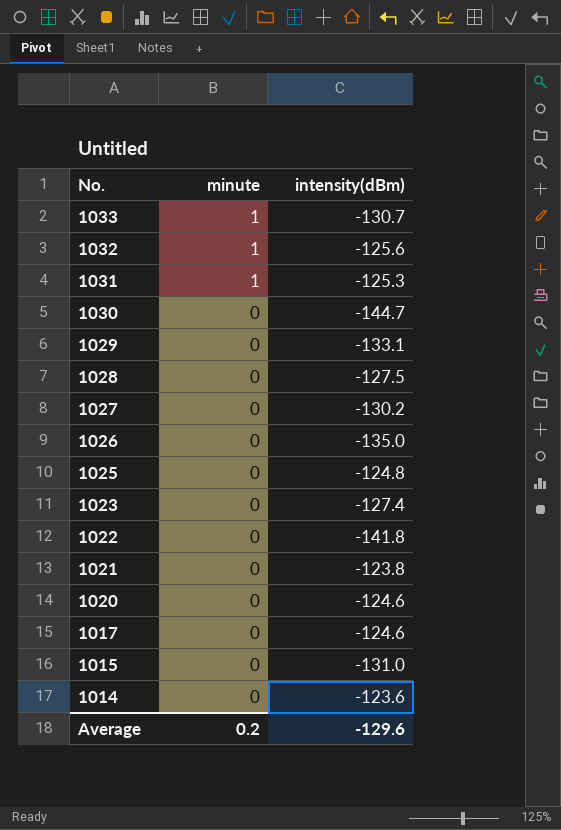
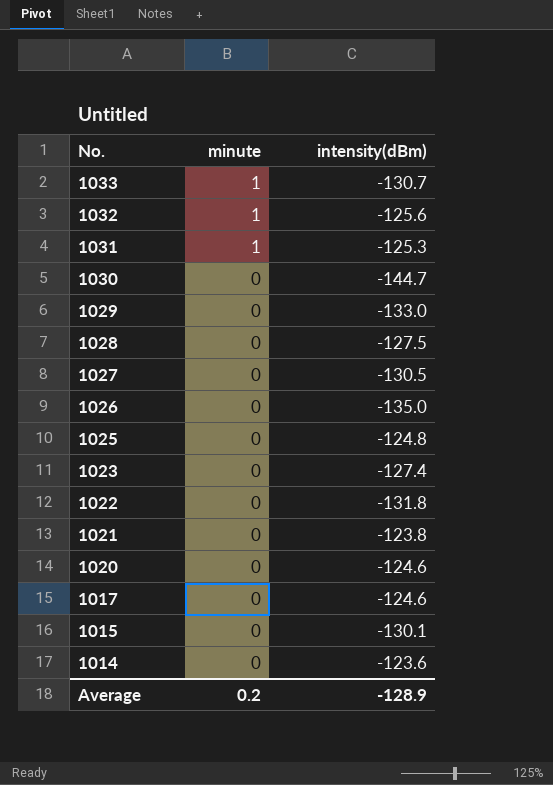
1029 | intensity(dBm): -133.1 -> -133.0
1027 | intensity(dBm): -130.2 -> -130.5
1022 | intensity(dBm): -141.8 -> -131.8
1015 | intensity(dBm): -131.0 -> -130.1
Average | intensity(dBm): -129.6 -> -128.9

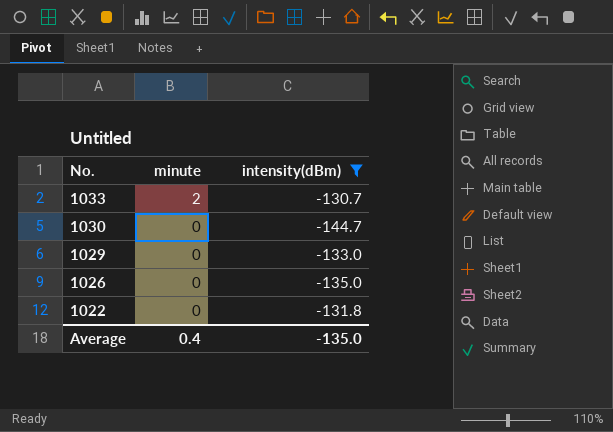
filter: none -> intensity(dBm) <= -130.7
1033 | minute: 1 -> 2
Average | minute: 0.2 -> 0.4
Average | intensity(dBm): -128.9 -> -135.0

